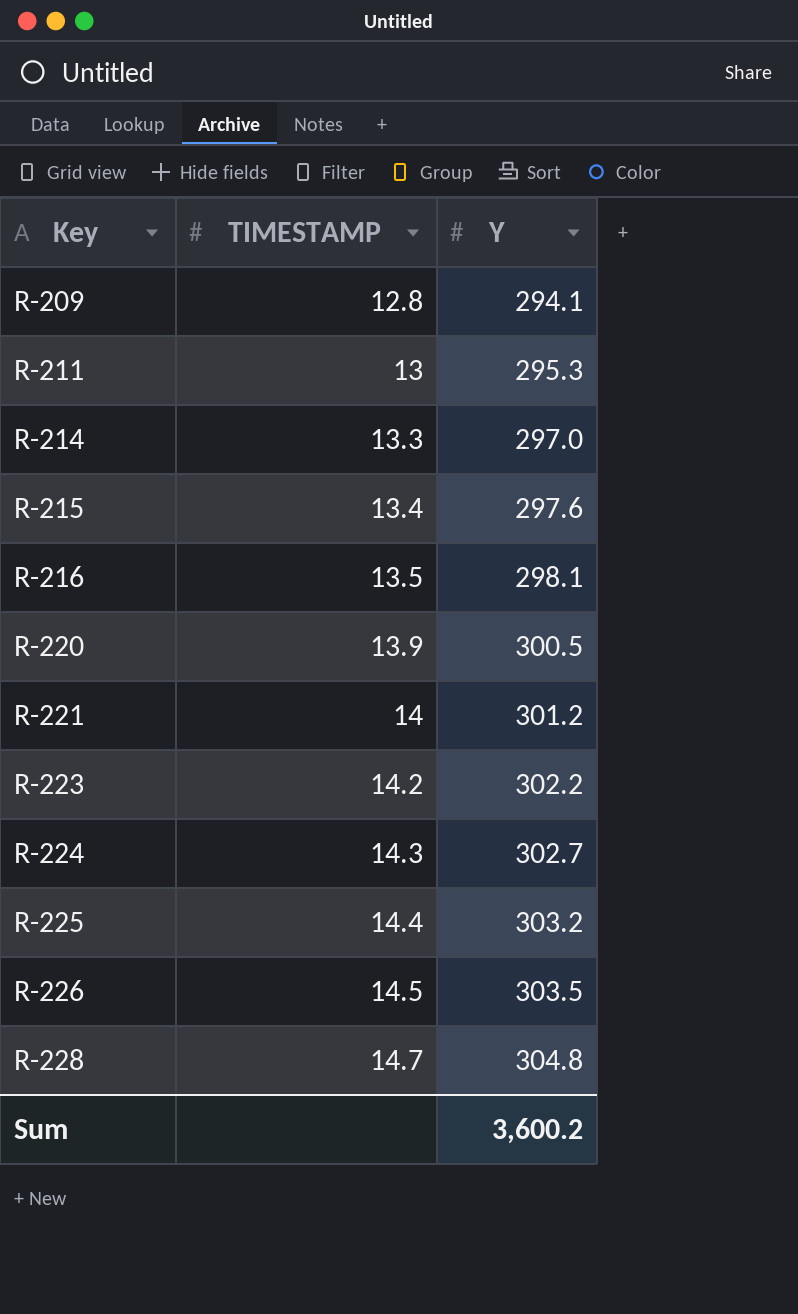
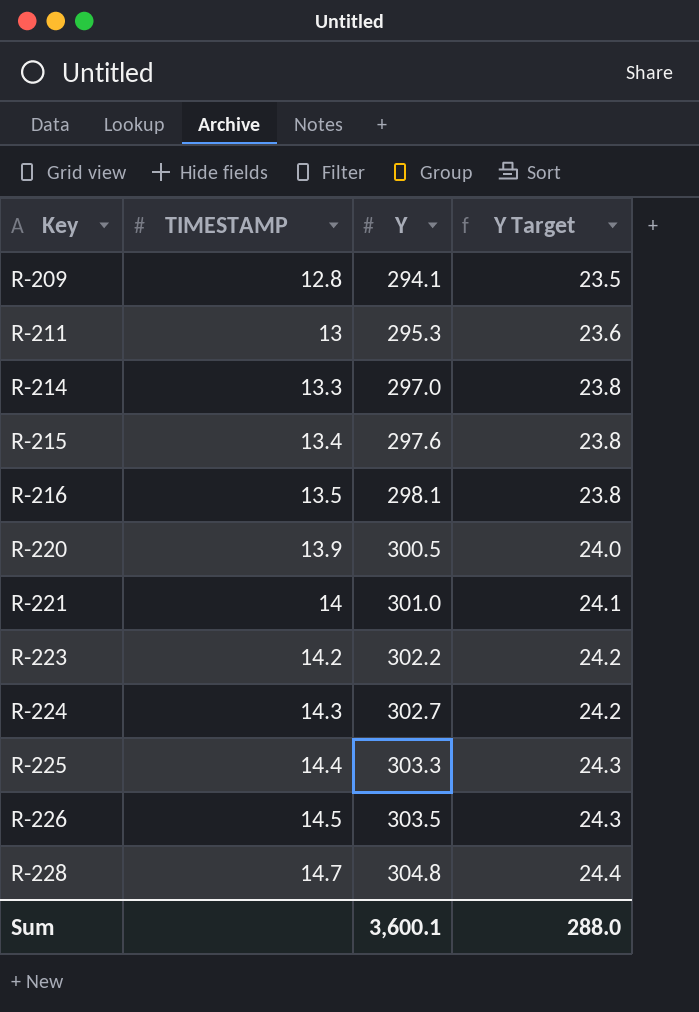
column Y Target | formula: none -> [Y] * 0.08
R-221 | Y: 301.2 -> 301.0
R-225 | Y: 303.2 -> 303.3
Sum | Y: 3,600.2 -> 3,600.1

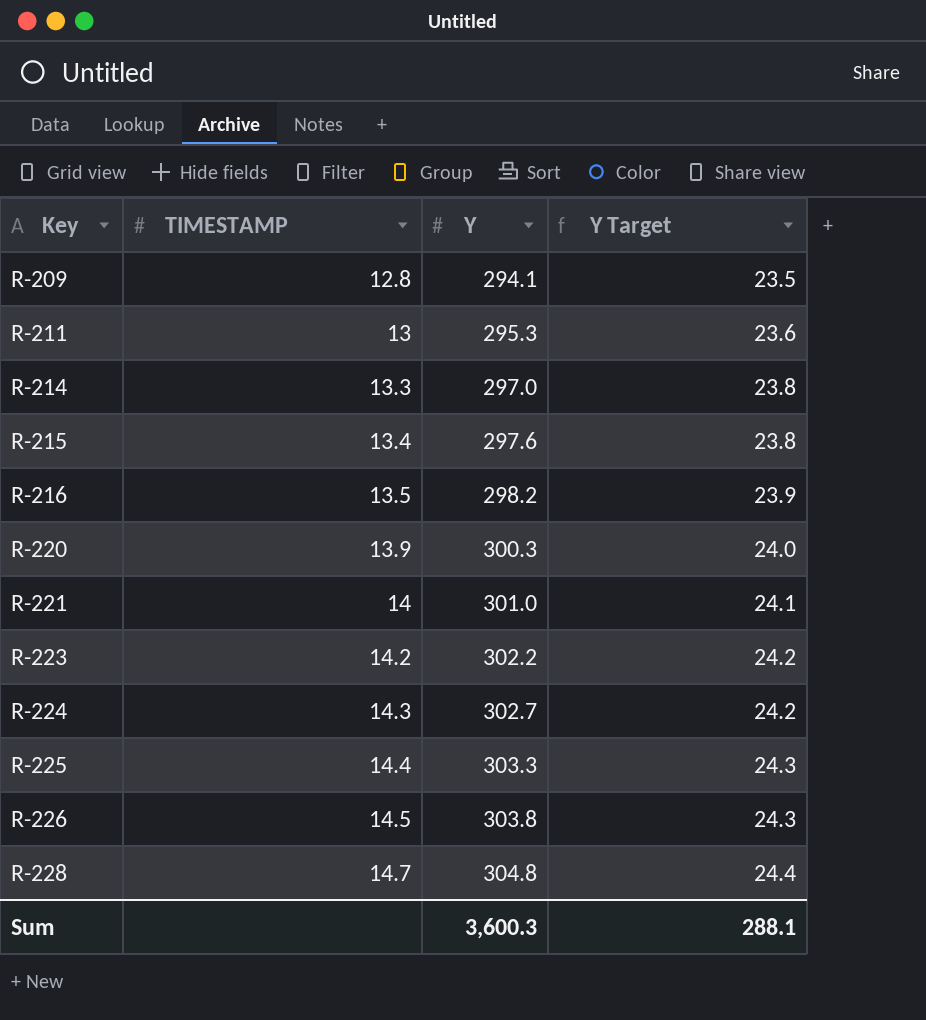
R-216 | Y: 298.1 -> 298.2
R-216 | Y Target: 23.8 -> 23.9
R-220 | Y: 300.5 -> 300.3
R-226 | Y: 303.5 -> 303.8
Sum | Y: 3,600.1 -> 3,600.3
Sum | Y Target: 288.0 -> 288.1

